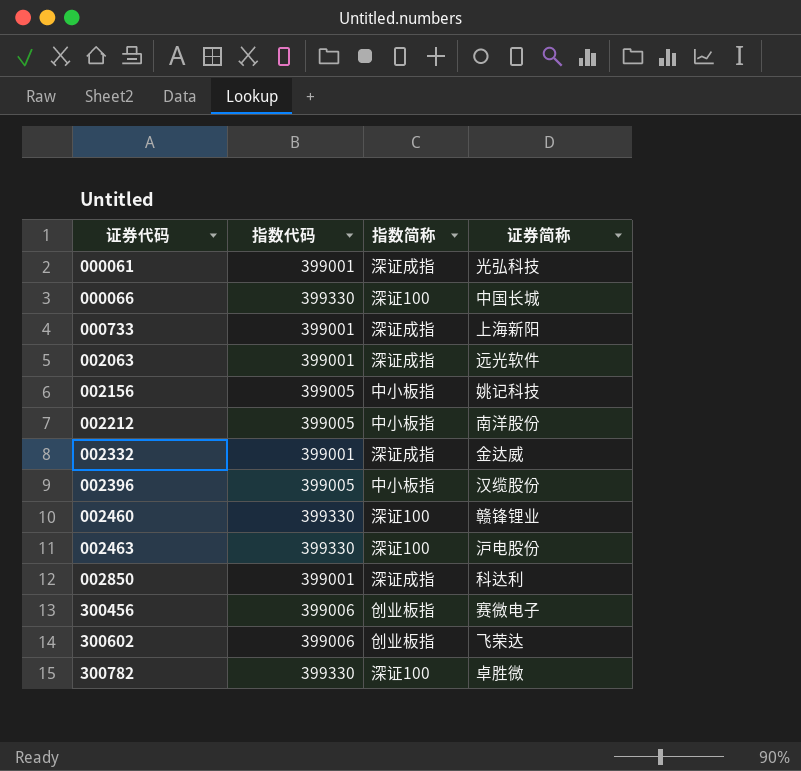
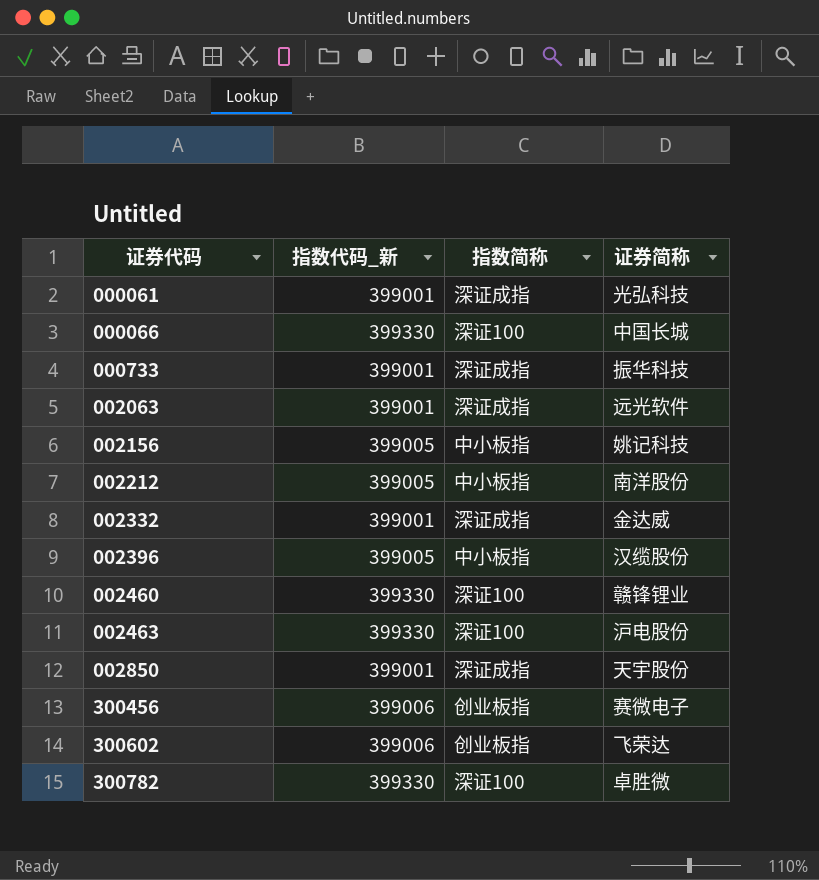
column name: 指数代码 -> 指数代码_新
000733 | 证券简称: 上海新阳 -> 振华科技
002850 | 证券简称: 科达利 -> 天宇股份

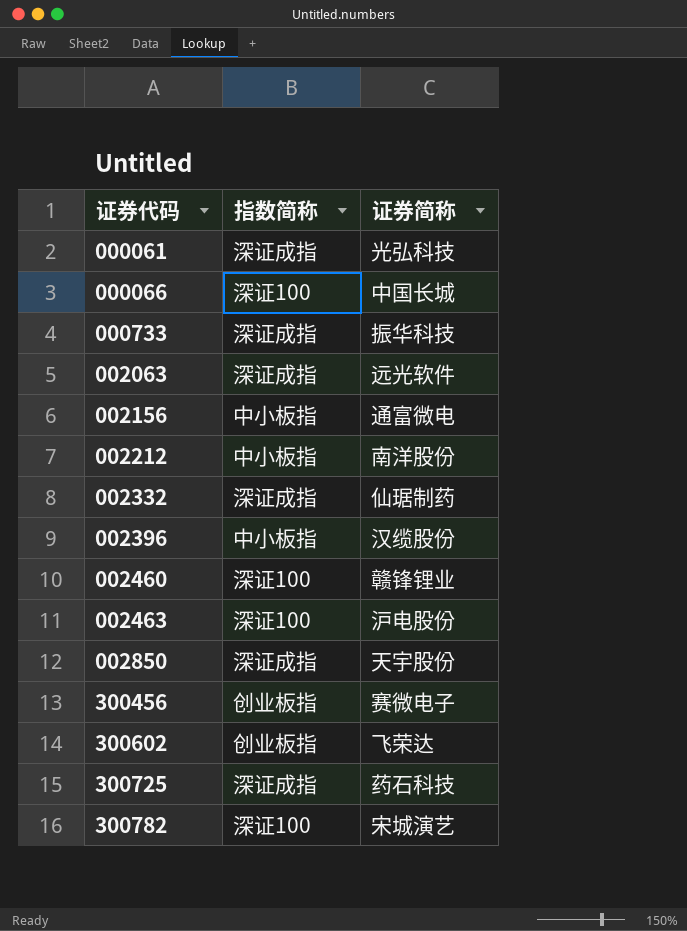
column 指数代码_新 | position: 2 -> none
002156 | 证券简称: 姚记科技 -> 通富微电
002332 | 证券简称: 金达威 -> 仙琚制药
row 300725: none -> 深证成指 | 药石科技
300782 | 证券简称: 卓胜微 -> 宋城演艺

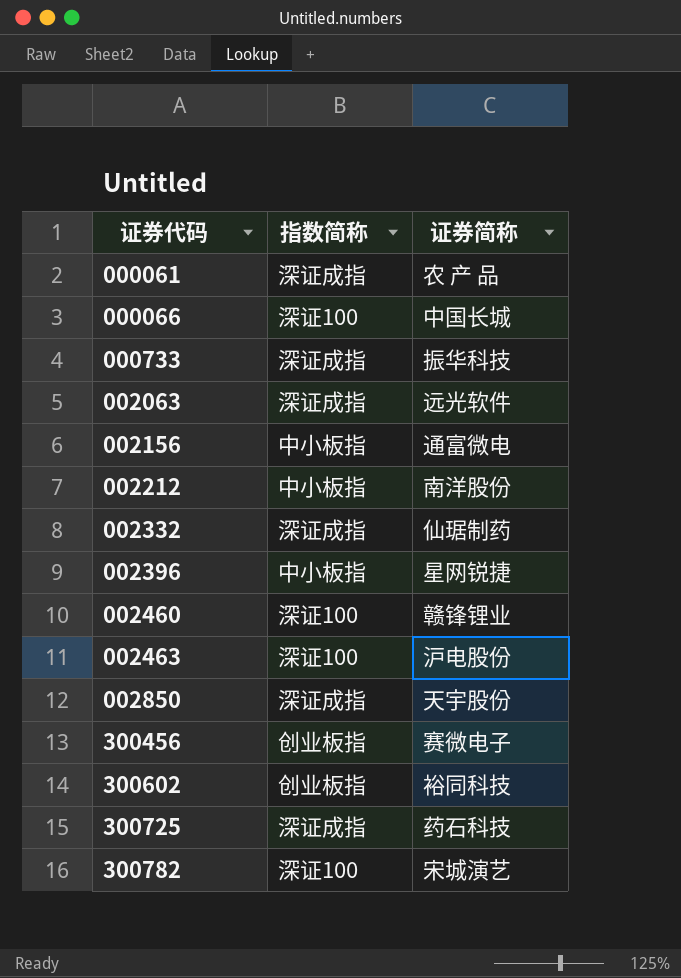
000061 | 证券简称: 光弘科技 -> 农 产 品
002396 | 证券简称: 汉缆股份 -> 星网锐捷
300602 | 证券简称: 飞荣达 -> 裕同科技

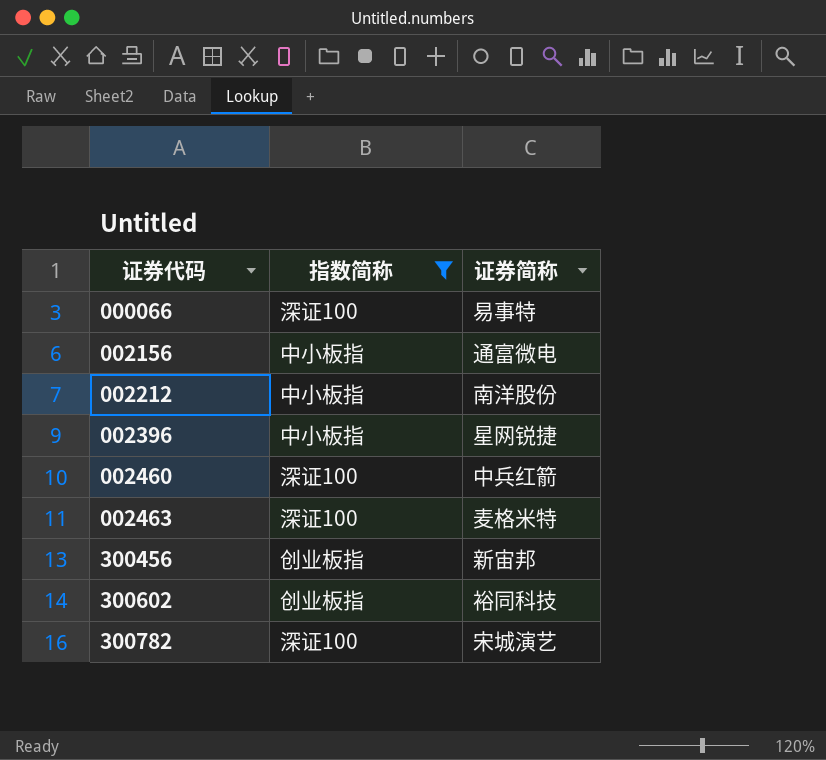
filter: none -> 指数简称 != 深证成指
000066 | 证券简称: 中国长城 -> 易事特
002460 | 证券简称: 赣锋锂业 -> 中兵红箭
002463 | 证券简称: 沪电股份 -> 麦格米特
300456 | 证券简称: 赛微电子 -> 新宙邦

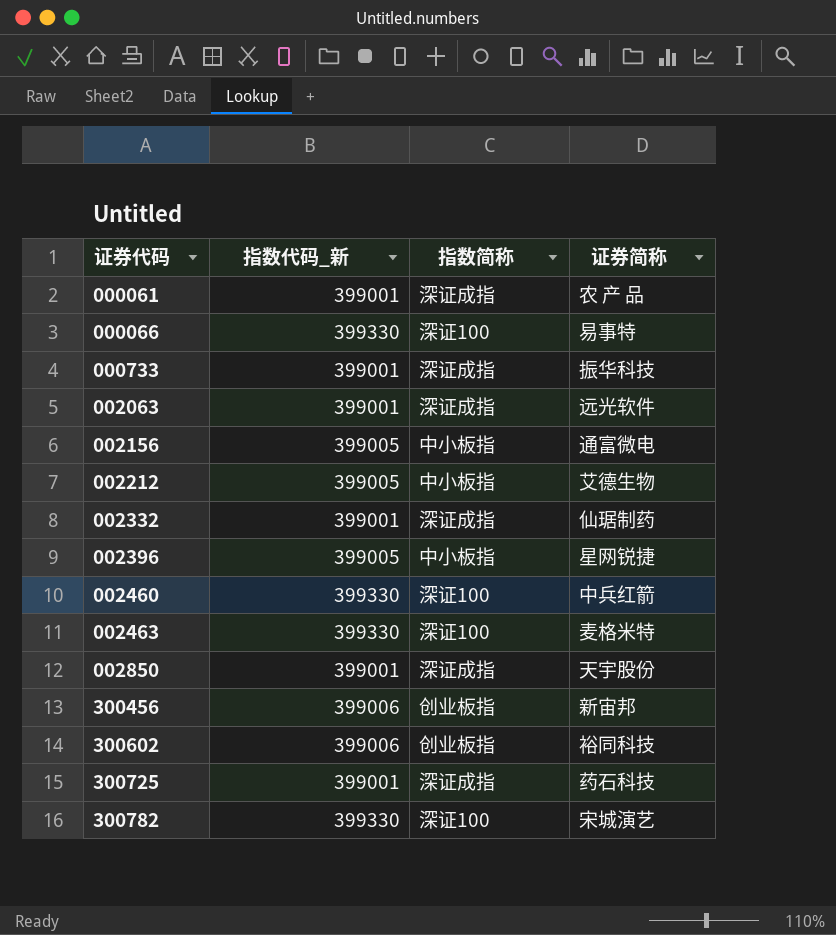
filter: 指数简称 != 深证成指 -> none
column 指数代码_新 | position: none -> 2
002212 | 证券简称: 南洋股份 -> 艾德生物

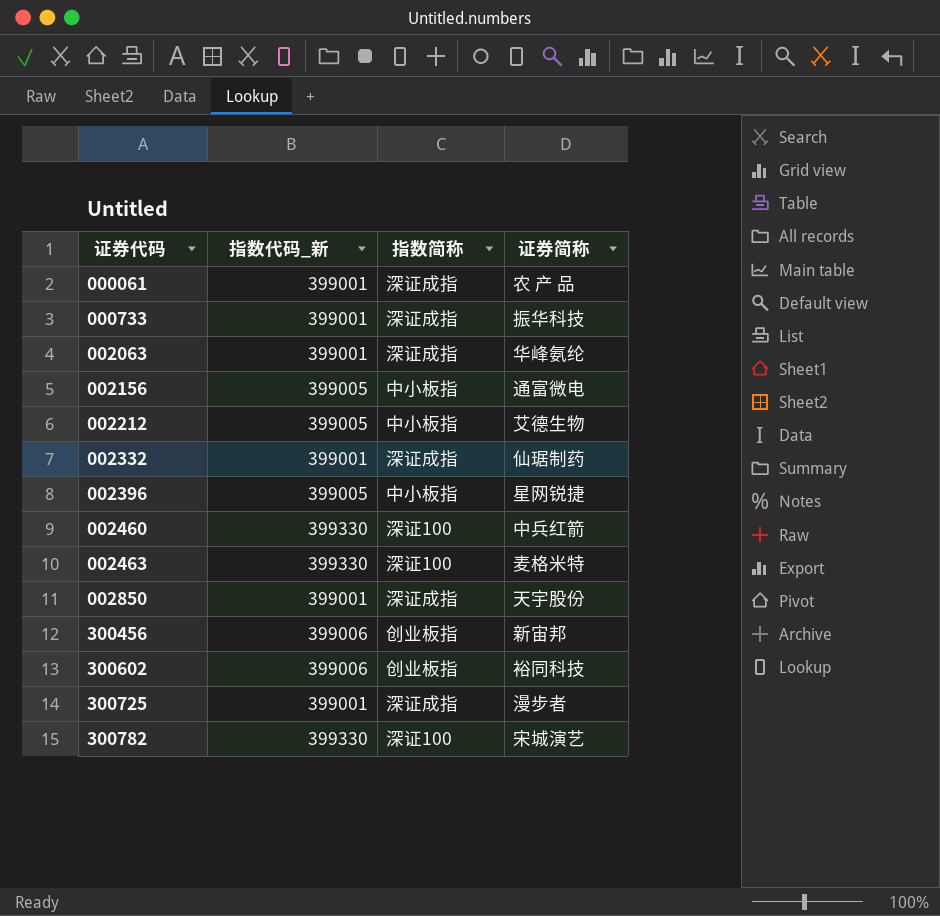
row 000066: 399330 | 深证100 | 易事特 -> none
002063 | 证券简称: 远光软件 -> 华峰氨纶
300725 | 证券简称: 药石科技 -> 漫步者

